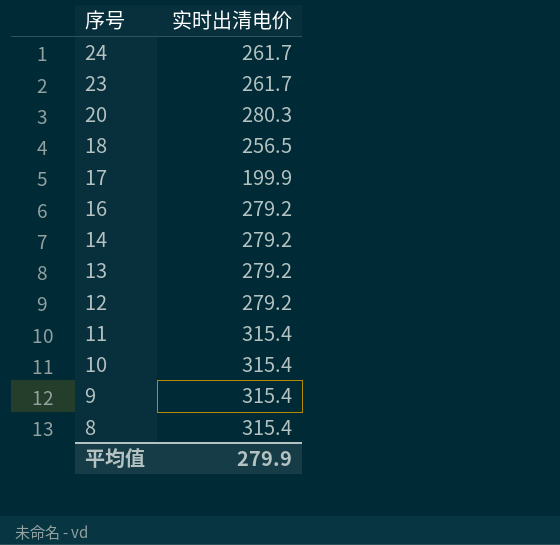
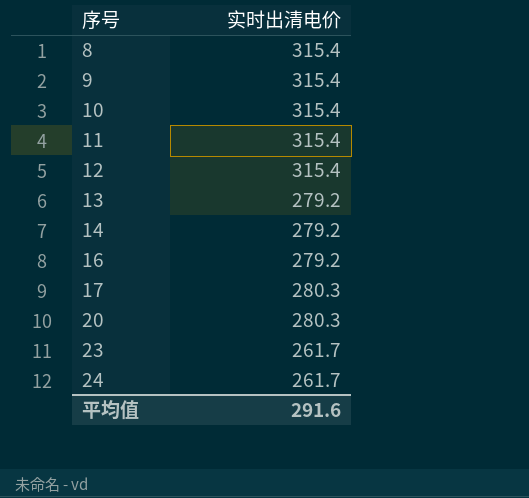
row order: 序号 descending -> 序号 ascending
row 18: 256.5 -> none
12 | 实时出清电价: 279.2 -> 315.4
17 | 实时出清电价: 199.9 -> 280.3
平均值 | 实时出清电价: 279.9 -> 291.6

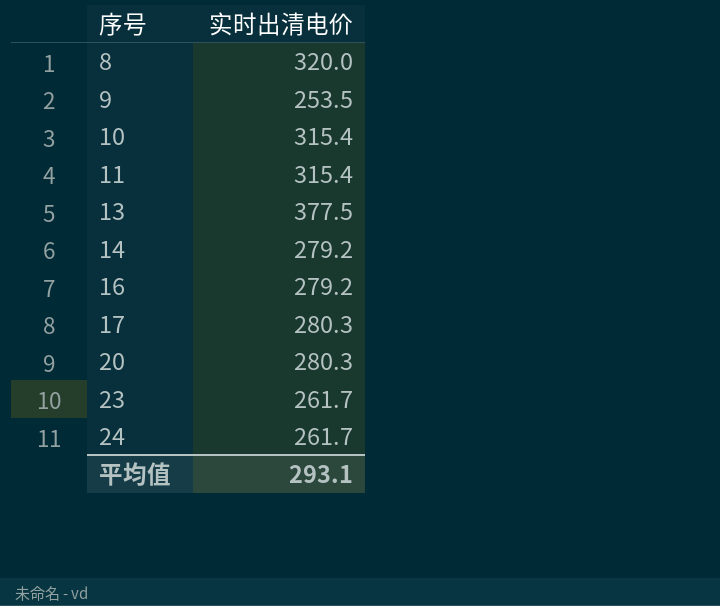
row 12: 315.4 -> none
8 | 实时出清电价: 315.4 -> 320.0
9 | 实时出清电价: 315.4 -> 253.5
13 | 实时出清电价: 279.2 -> 377.5
平均值 | 实时出清电价: 291.6 -> 293.1

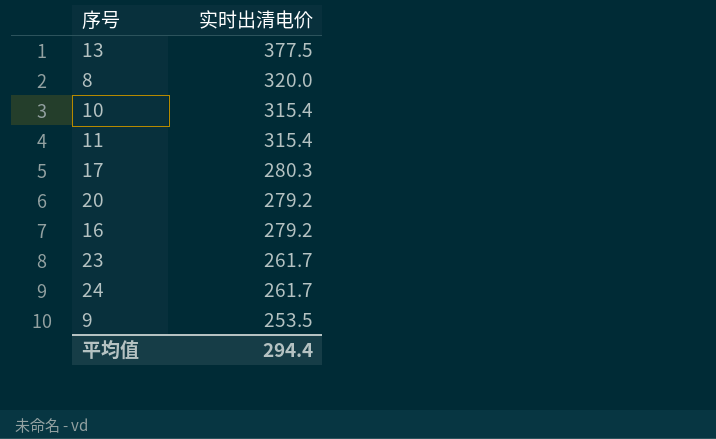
row order: 序号 ascending -> 实时出清电价 descending
row 14: 279.2 -> none
20 | 实时出清电价: 280.3 -> 279.2
平均值 | 实时出清电价: 293.1 -> 294.4

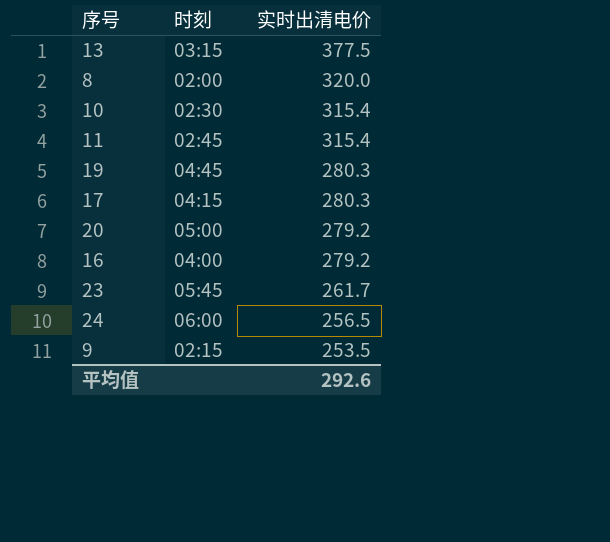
column 时刻 | position: none -> 2
row 19: none -> 04:45 | 280.3
24 | 实时出清电价: 261.7 -> 256.5
平均值 | 实时出清电价: 294.4 -> 292.6

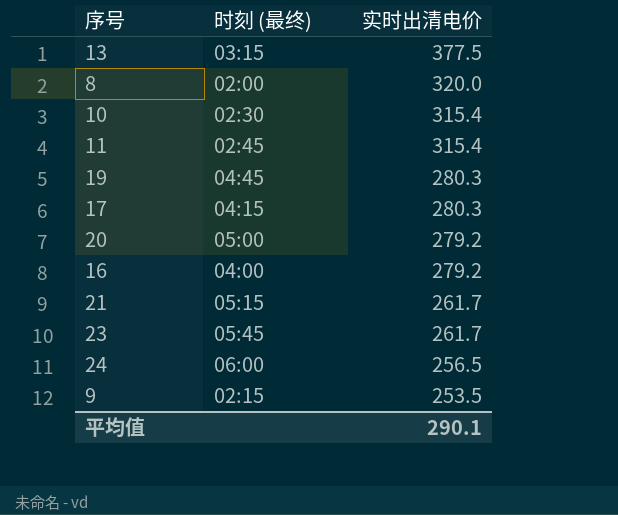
column name: 时刻 -> 时刻 (最终)
row 21: none -> 05:15 | 261.7
平均值 | 实时出清电价: 292.6 -> 290.1

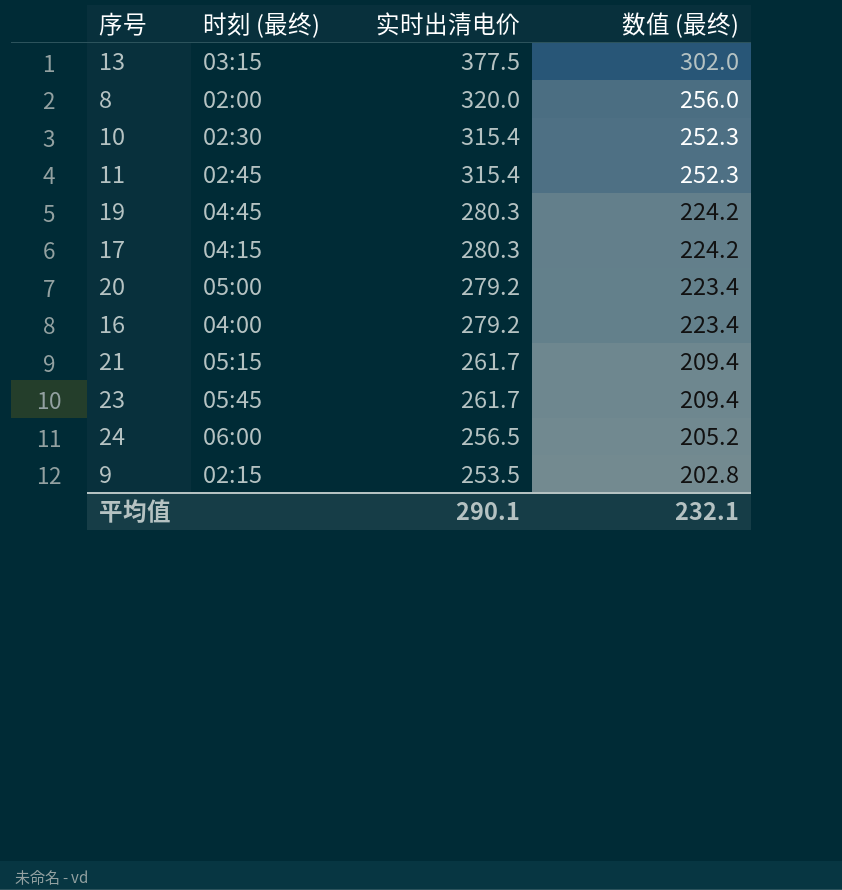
column 数值 (最终) | formula: none -> [实时出清电价] * 0.8

